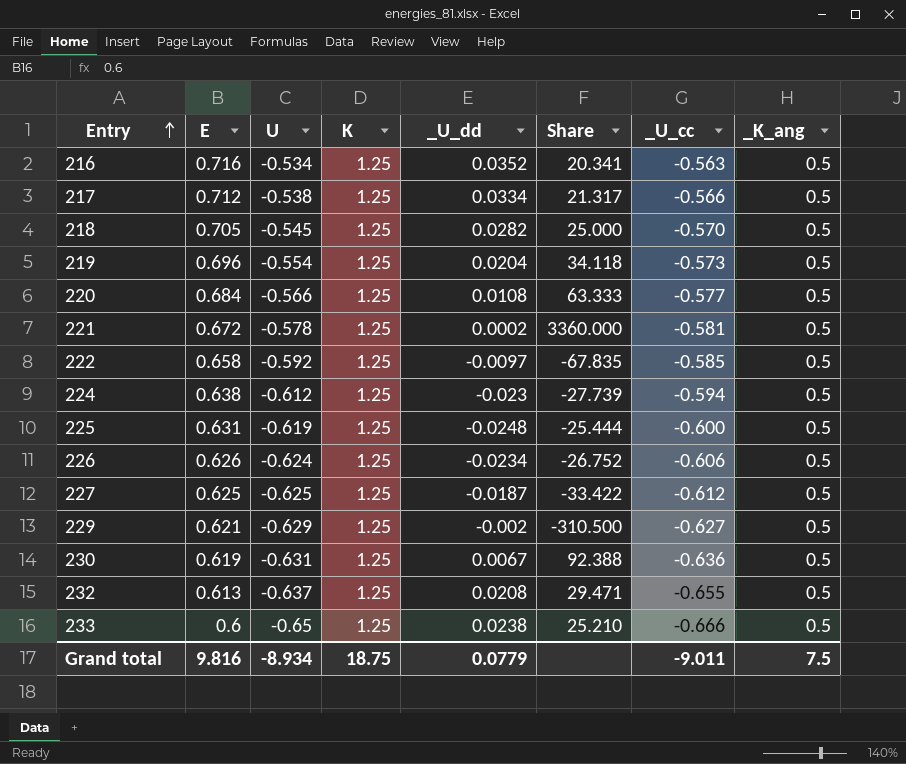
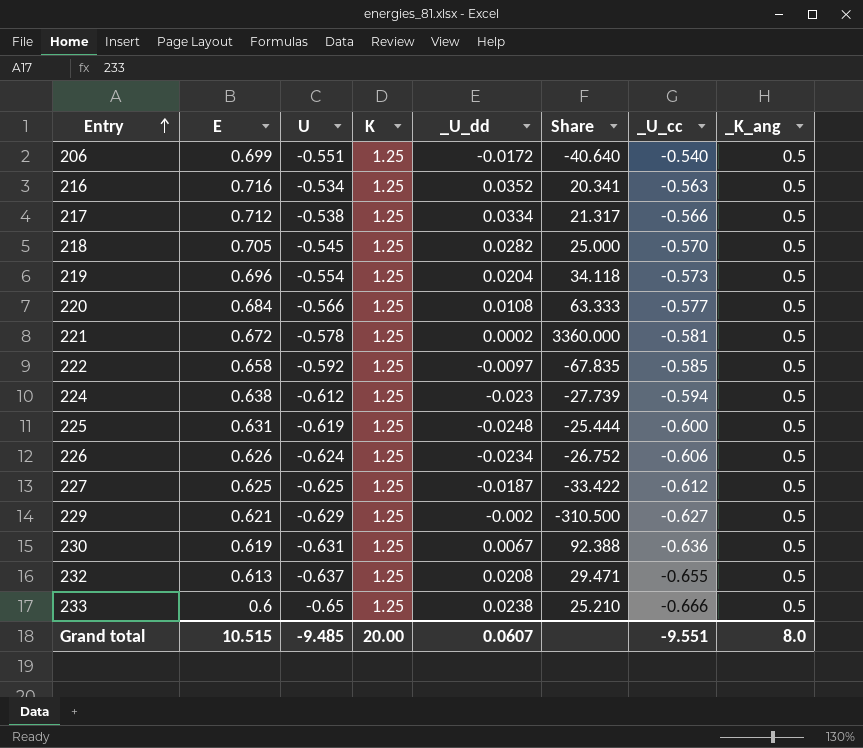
row 206: none -> 0.699 | -0.551 | 1.25 | -0.0172 | -40.640 | -0.540 | 0.5
Grand total | E: 9.816 -> 10.515
Grand total | U: -8.934 -> -9.485
Grand total | K: 18.75 -> 20.00
Grand total | _U_dd: 0.0779 -> 0.0607
Grand total | _U_cc: -9.011 -> -9.551
Grand total | _K_ang: 7.5 -> 8.0

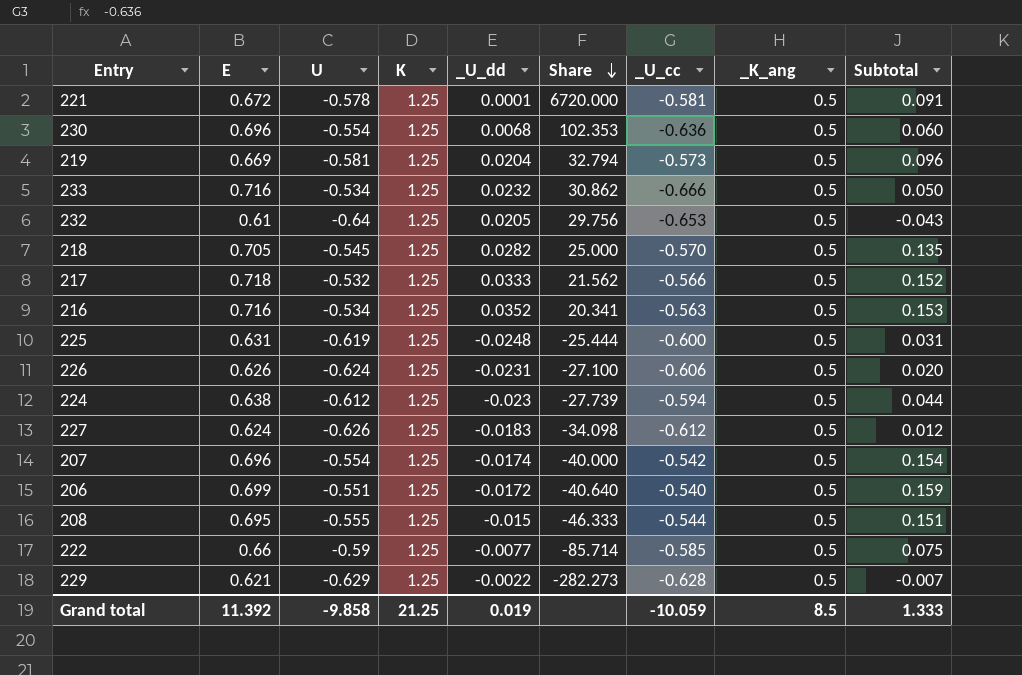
row order: Entry ascending -> Share descending
column Subtotal | formula: none -> [E] + [_U_cc]
row 220: 0.684 | -0.566 | 1.25 | 0.0108 | 63.333 | -0.577 | 0.5 -> none
221 | _U_dd: 0.0002 -> 0.0001
221 | Share: 3360.000 -> 6720.000
230 | E: 0.619 -> 0.696
230 | U: -0.631 -> -0.554
230 | _U_dd: 0.0067 -> 0.0068
230 | Share: 92.388 -> 102.353
219 | E: 0.696 -> 0.669
219 | U: -0.554 -> -0.581
219 | Share: 34.118 -> 32.794
233 | E: 0.6 -> 0.716
233 | U: -0.65 -> -0.534
233 | _U_dd: 0.0238 -> 0.0232
233 | Share: 25.210 -> 30.862
232 | E: 0.613 -> 0.61
232 | U: -0.637 -> -0.64
232 | _U_dd: 0.0208 -> 0.0205
232 | Share: 29.471 -> 29.756
232 | _U_cc: -0.655 -> -0.653
217 | E: 0.712 -> 0.718
217 | U: -0.538 -> -0.532
217 | _U_dd: 0.0334 -> 0.0333
217 | Share: 21.317 -> 21.562
226 | _U_dd: -0.0234 -> -0.0231
226 | Share: -26.752 -> -27.100
227 | E: 0.625 -> 0.624
227 | U: -0.625 -> -0.626
227 | _U_dd: -0.0187 -> -0.0183
227 | Share: -33.422 -> -34.098
row 207: none -> 0.696 | -0.554 | 1.25 | -0.0174 | -40.000 | -0.542 | 0.5 | 0.154
row 208: none -> 0.695 | -0.555 | 1.25 | -0.015 | -46.333 | -0.544 | 0.5 | 0.151
222 | E: 0.658 -> 0.66
222 | U: -0.592 -> -0.59
222 | _U_dd: -0.0097 -> -0.0077
222 | Share: -67.835 -> -85.714
229 | _U_dd: -0.002 -> -0.0022
229 | Share: -310.500 -> -282.273
229 | _U_cc: -0.627 -> -0.628
Grand total | E: 10.515 -> 11.392
Grand total | U: -9.485 -> -9.858
Grand total | K: 20.00 -> 21.25
Grand total | _U_dd: 0.0607 -> 0.019
Grand total | _U_cc: -9.551 -> -10.059
Grand total | _K_ang: 8.0 -> 8.5

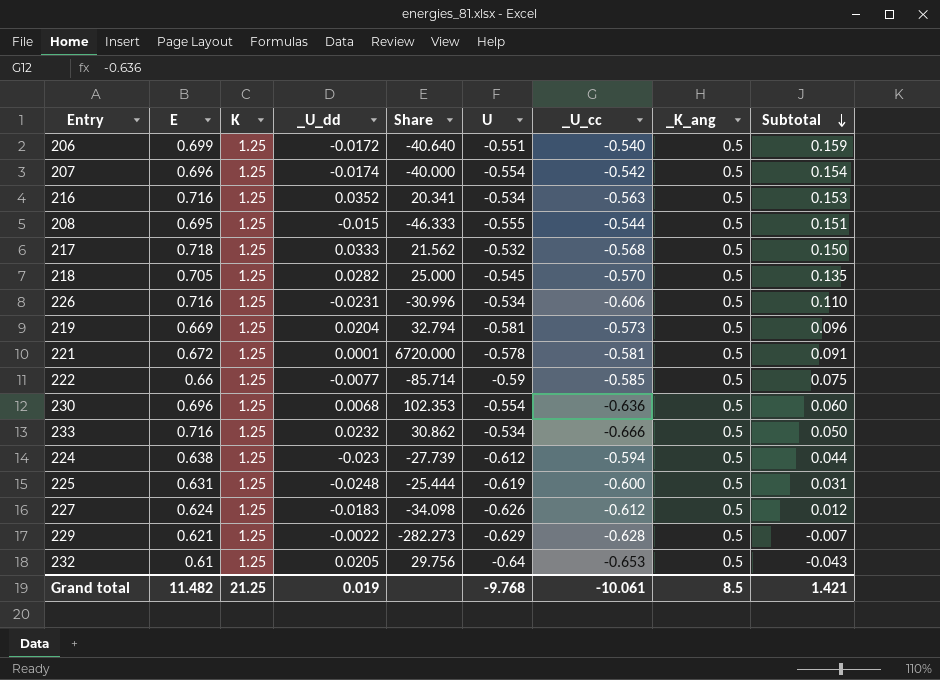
row order: Share descending -> Subtotal descending
column U | position: 3 -> 6
217 | _U_cc: -0.566 -> -0.568
217 | Subtotal: 0.152 -> 0.150
226 | E: 0.626 -> 0.716
226 | Share: -27.100 -> -30.996
226 | U: -0.624 -> -0.534
226 | Subtotal: 0.020 -> 0.110
Grand total | E: 11.392 -> 11.482
Grand total | U: -9.858 -> -9.768
Grand total | _U_cc: -10.059 -> -10.061
Grand total | Subtotal: 1.333 -> 1.421

